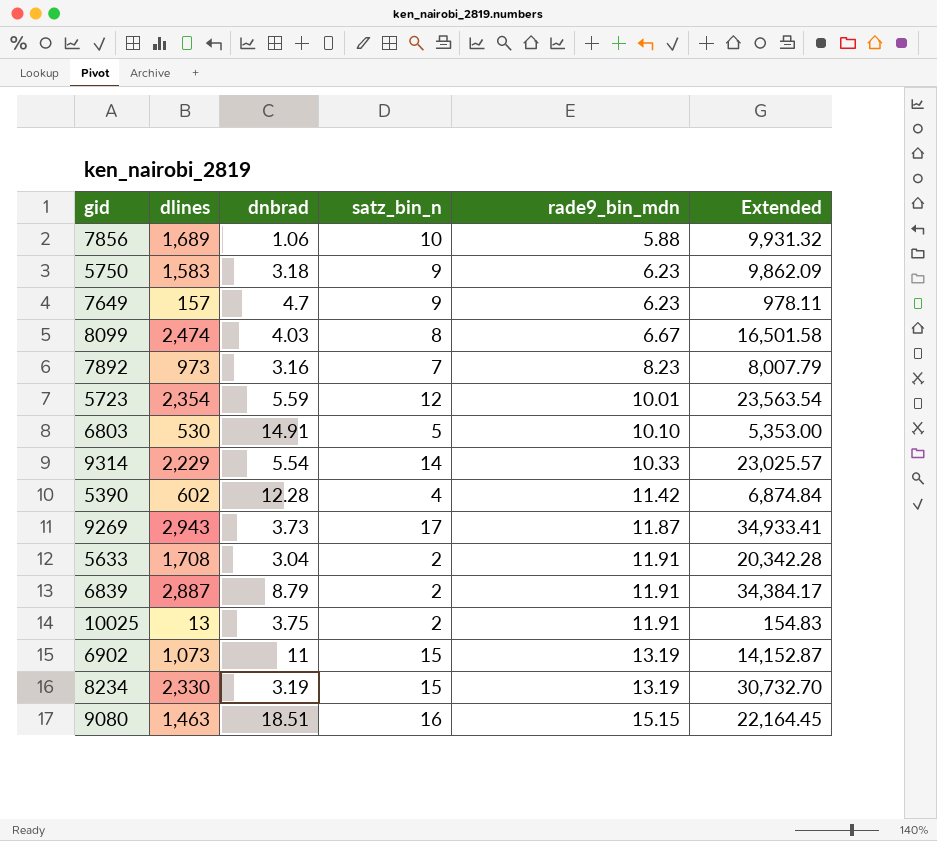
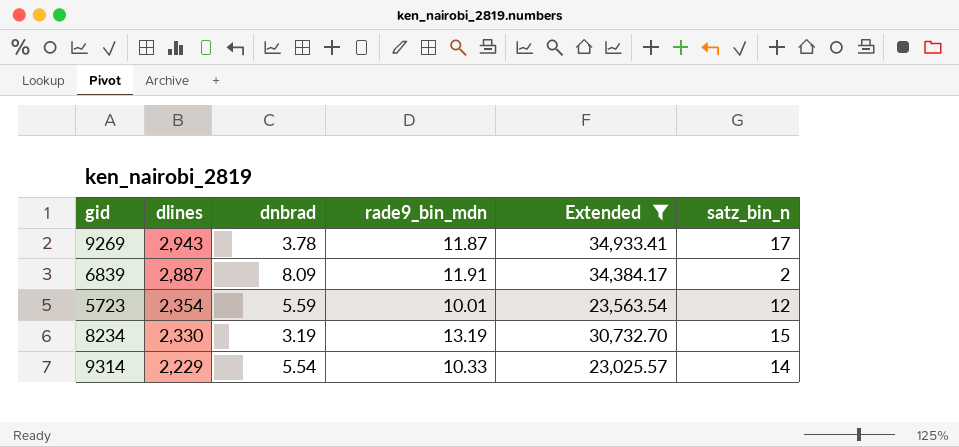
filter: none -> Extended >= 23,025.57
row order: rade9_bin_mdn ascending -> dlines descending
column satz_bin_n | position: 4 -> 6
9269 | dnbrad: 3.73 -> 3.78
6839 | dnbrad: 8.79 -> 8.09

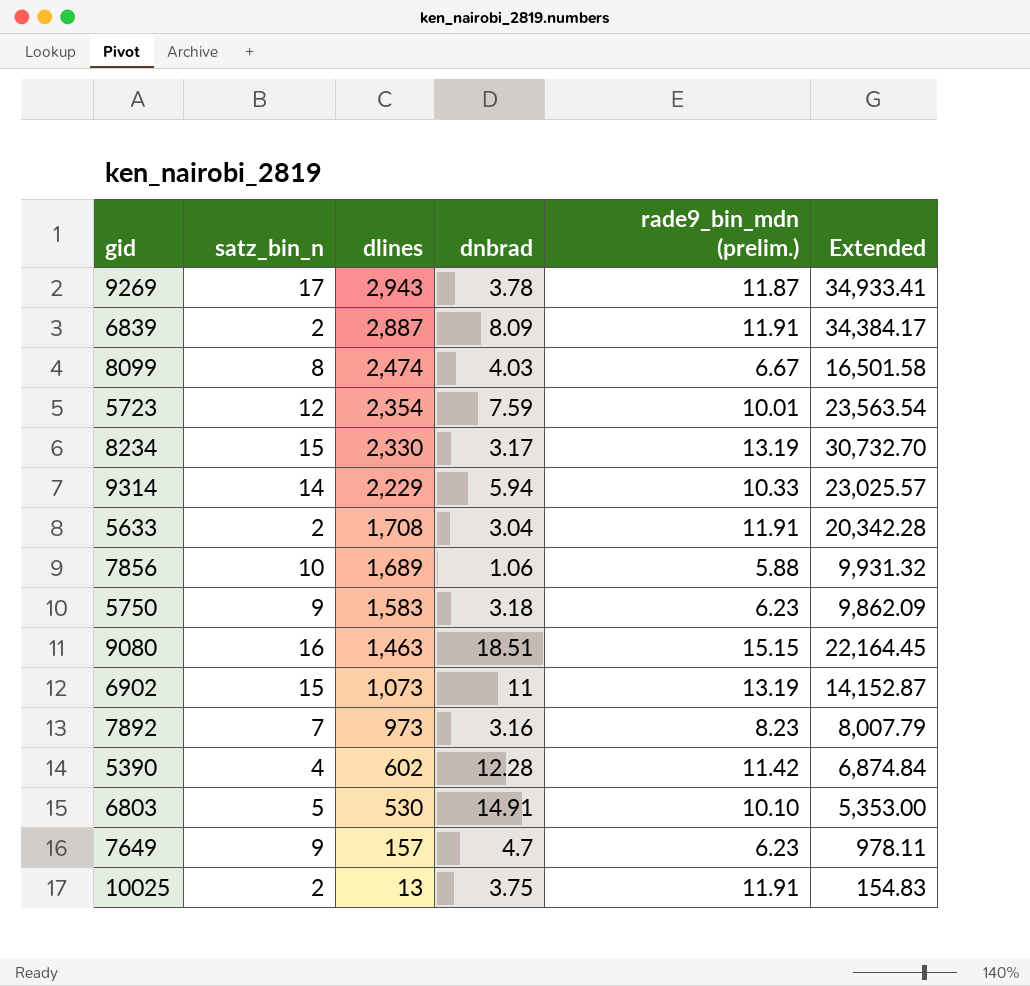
filter: Extended >= 23,025.57 -> none
column satz_bin_n | position: 6 -> 2
column name: rade9_bin_mdn -> rade9_bin_mdn (prelim.)
5723 | dnbrad: 5.59 -> 7.59
8234 | dnbrad: 3.19 -> 3.17
9314 | dnbrad: 5.54 -> 5.94

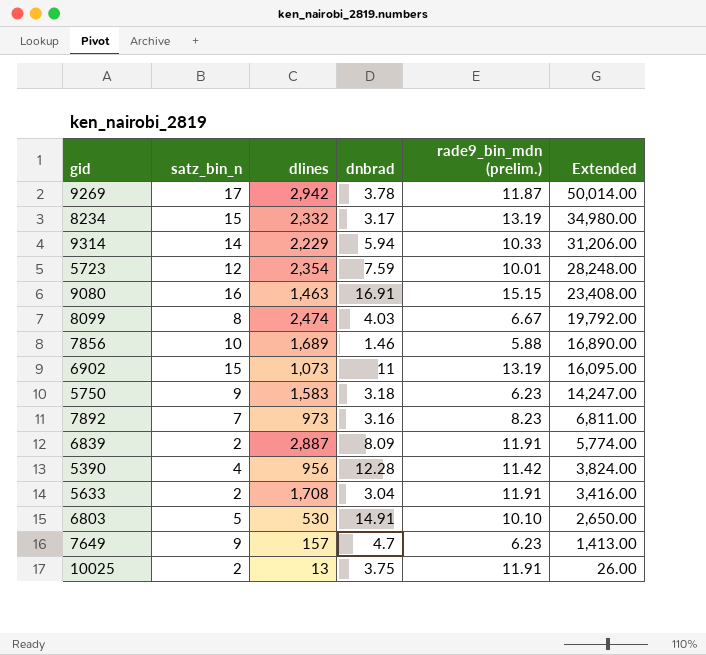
row order: dlines descending -> Extended descending
column Extended | formula: [dlines] * [rade9_bin_mdn (prelim.)] -> [satz_bin_n] * [dlines]
9269 | dlines: 2,943 -> 2,942
8234 | dlines: 2,330 -> 2,332
9080 | dnbrad: 18.51 -> 16.91
7856 | dnbrad: 1.06 -> 1.46
5390 | dlines: 602 -> 956

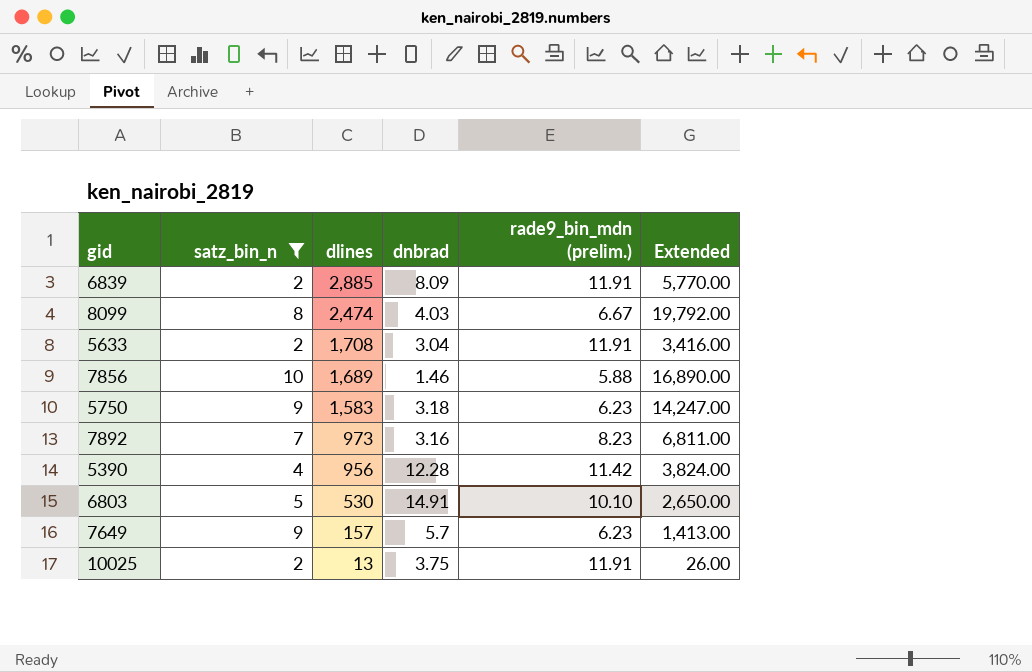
filter: none -> satz_bin_n <= 10
row order: Extended descending -> dlines descending
6839 | dlines: 2,887 -> 2,885
6839 | Extended: 5,774.00 -> 5,770.00
7649 | dnbrad: 4.7 -> 5.7

